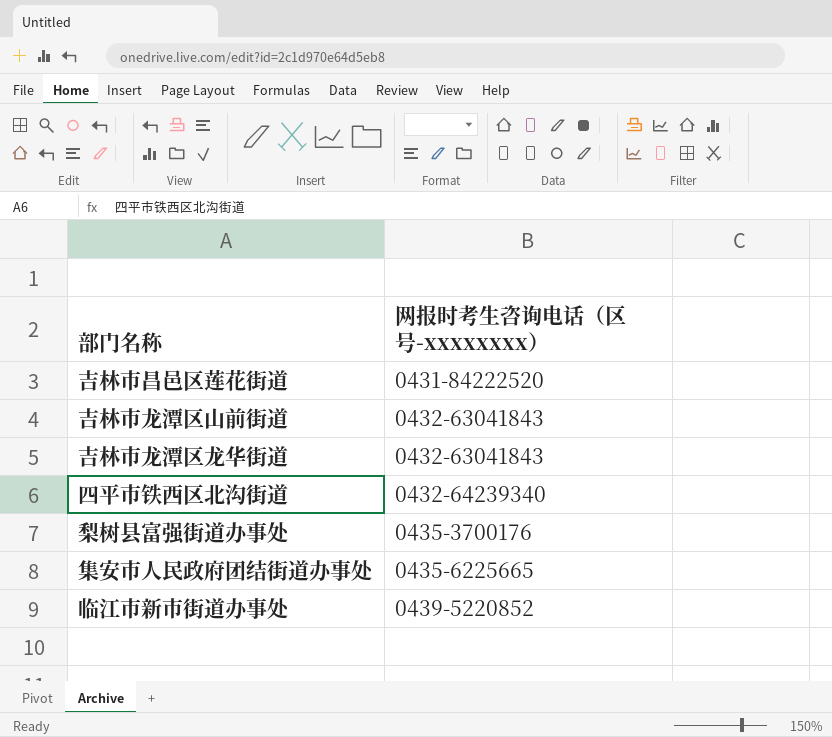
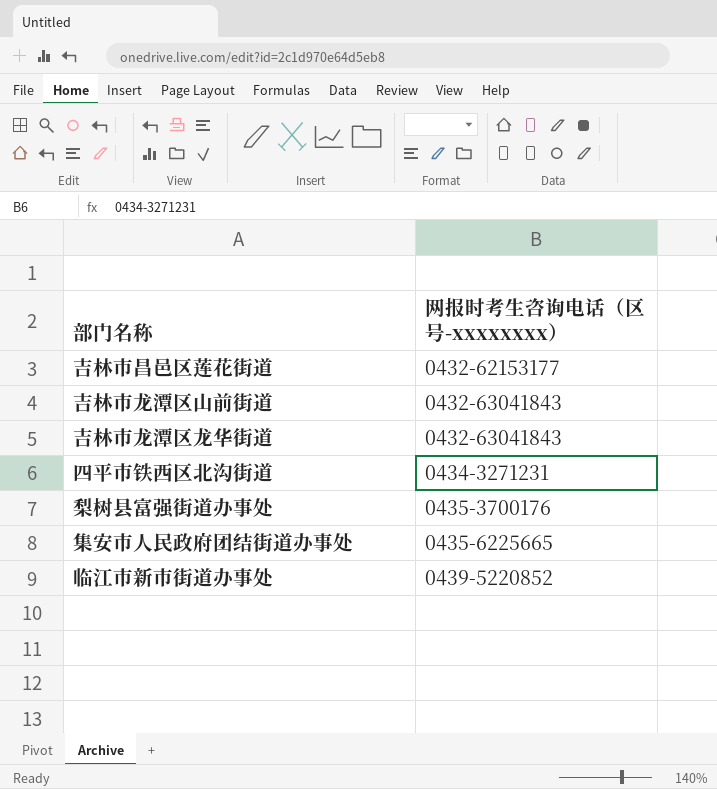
吉林市昌邑区莲花街道 | 网报时考生咨询电话（区号-xxxxxxxx）: 0431-84222520 -> 0432-62153177
四平市铁西区北沟街道 | 网报时考生咨询电话（区号-xxxxxxxx）: 0432-64239340 -> 0434-3271231

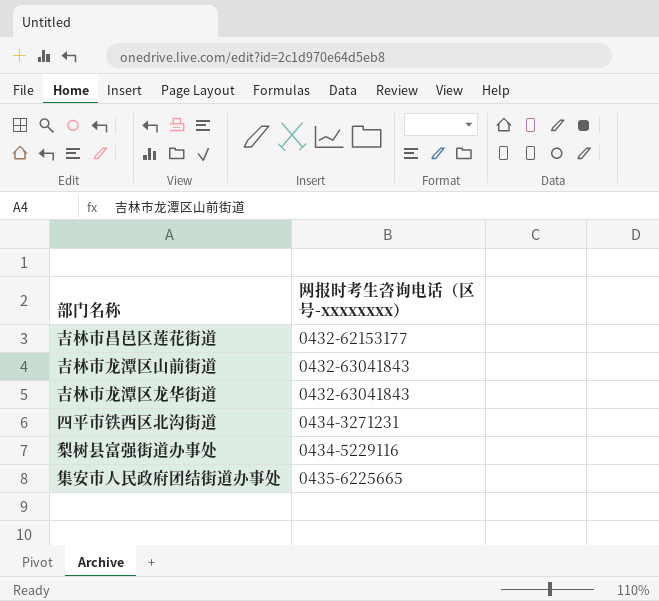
row 临江市新市街道办事处: 0439-5220852 -> none
梨树县富强街道办事处 | 网报时考生咨询电话（区号-xxxxxxxx）: 0435-3700176 -> 0434-5229116

